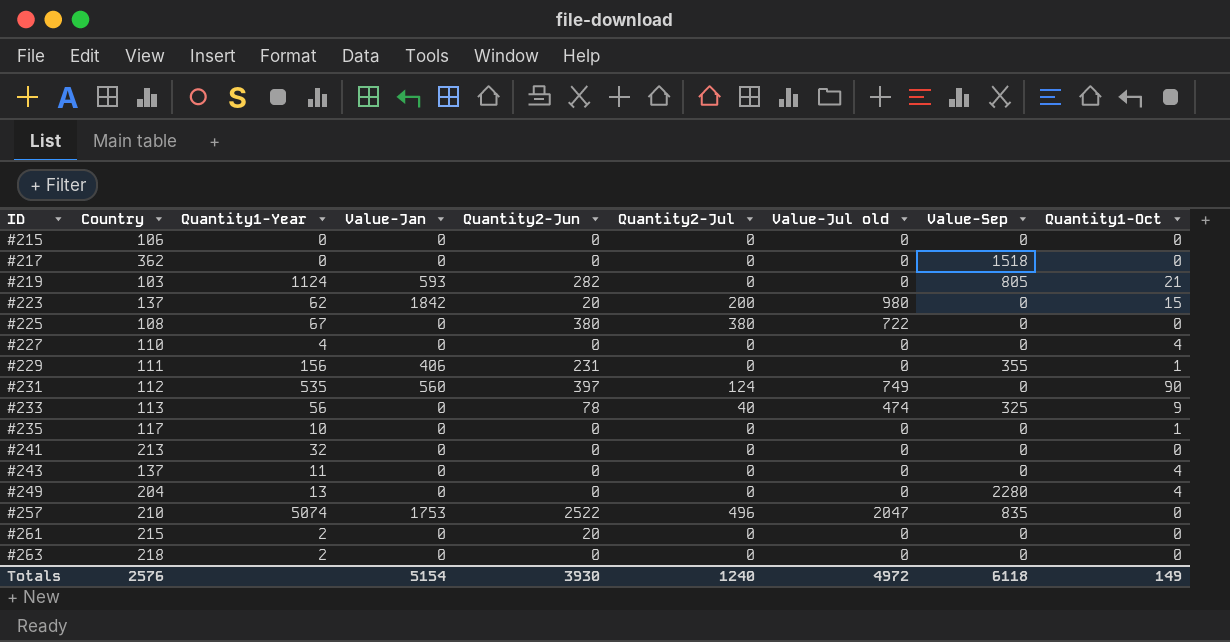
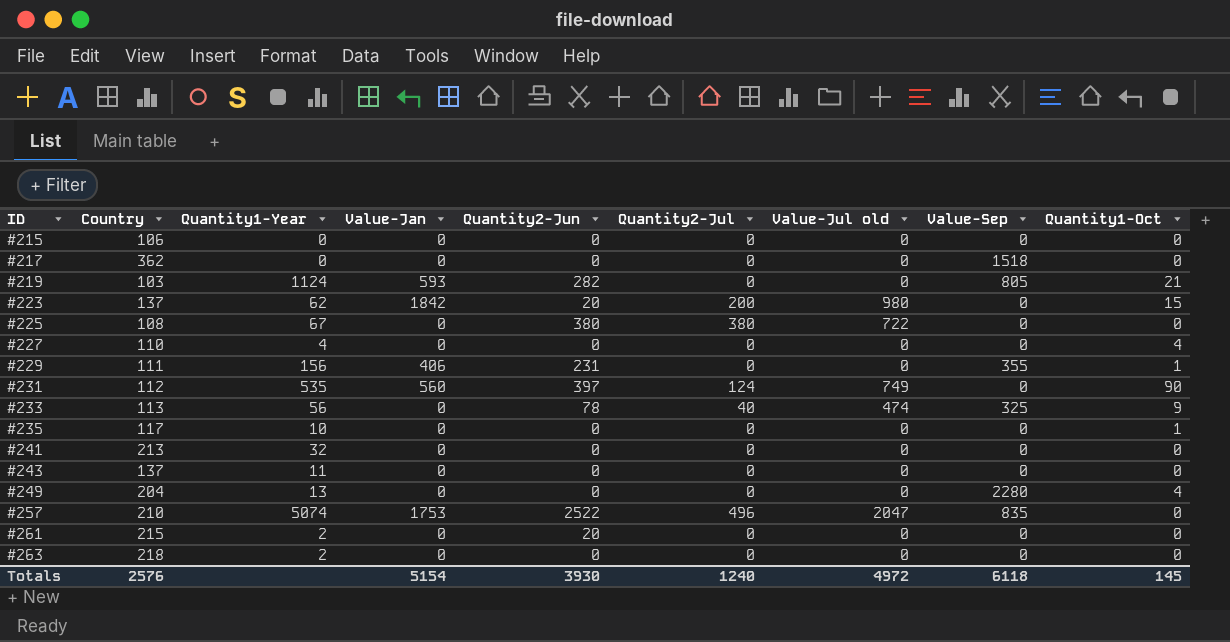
#243 | Quantity1-Oct: 4 -> 0
Totals | Quantity1-Oct: 149 -> 145

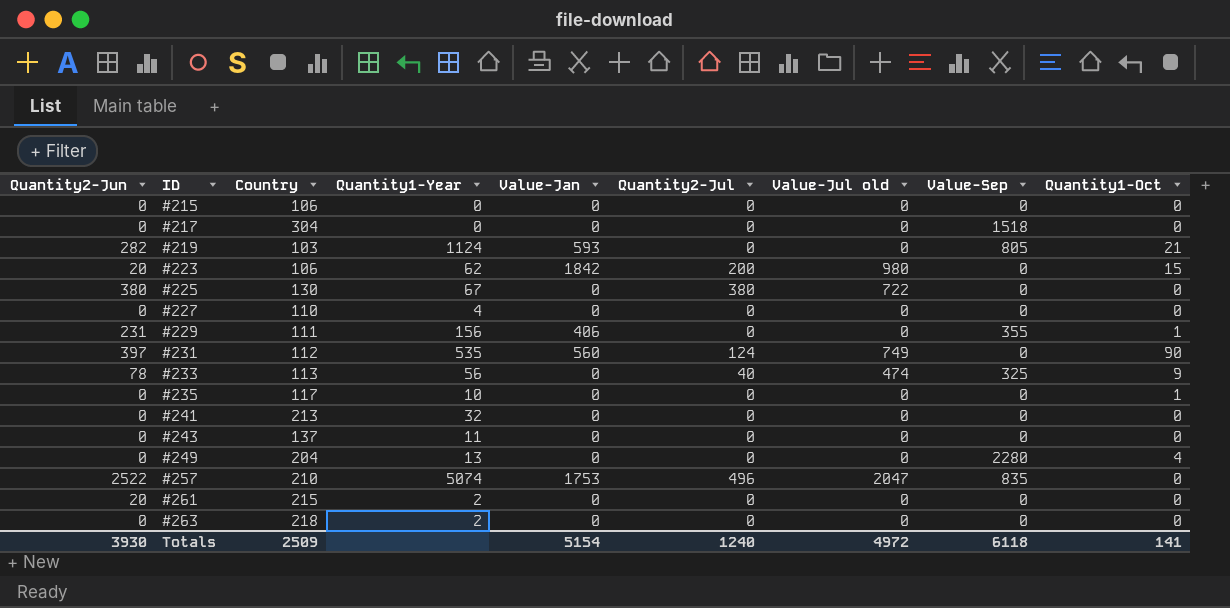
column Quantity2-Jun | position: 5 -> 1
#217 | Country: 362 -> 304
#223 | Country: 137 -> 106
#225 | Country: 108 -> 130
#227 | Quantity1-Oct: 4 -> 0
Totals | Country: 2576 -> 2509
Totals | Quantity1-Oct: 145 -> 141

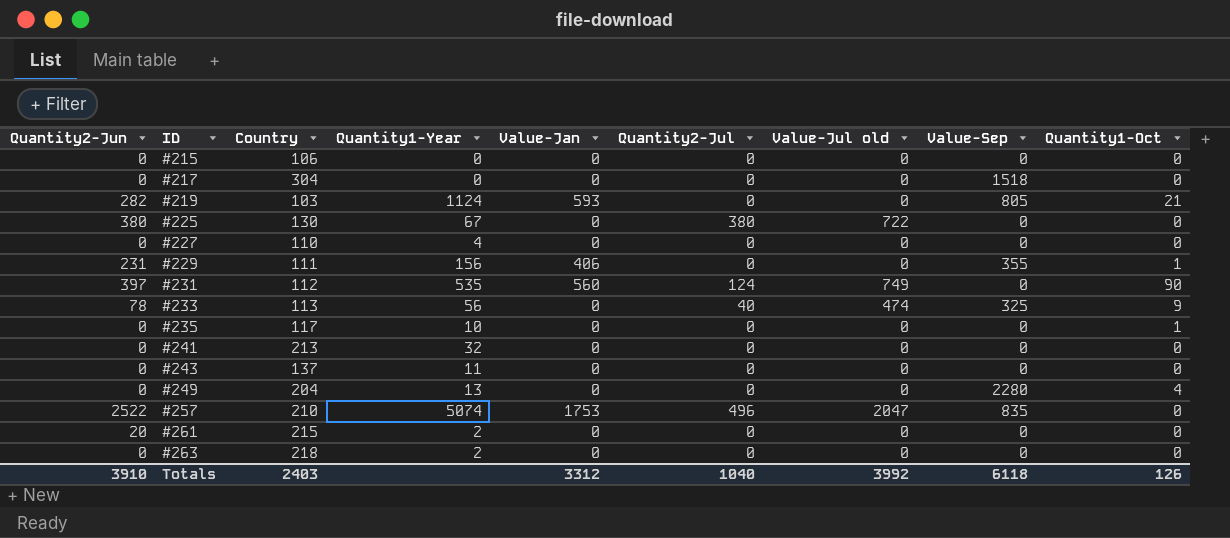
row #223: 20 | 106 | 62 | 1842 | 200 | 980 | 0 | 15 -> none
Totals | Quantity2-Jun: 3930 -> 3910
Totals | Country: 2509 -> 2403
Totals | Value-Jan: 5154 -> 3312
Totals | Quantity2-Jul: 1240 -> 1040
Totals | Value-Jul old: 4972 -> 3992
Totals | Quantity1-Oct: 141 -> 126

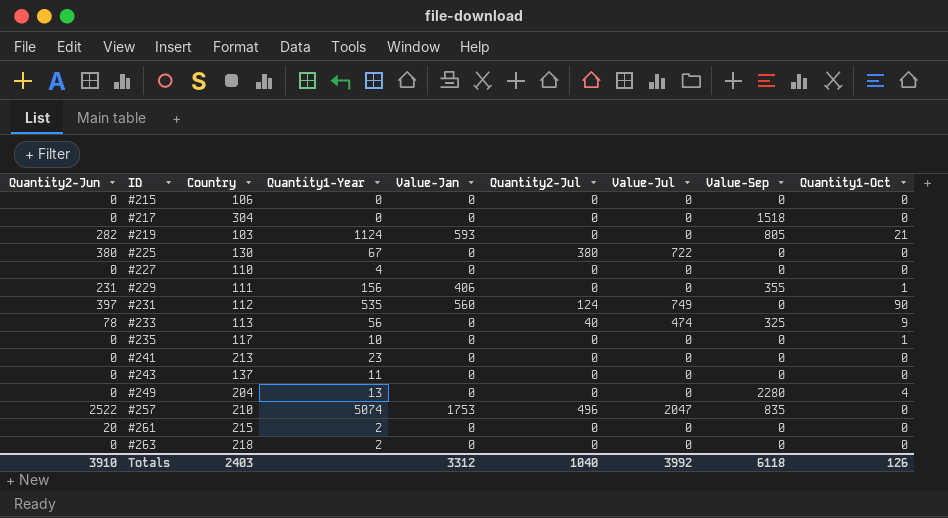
column name: Value-Jul old -> Value-Jul
#241 | Quantity1-Year: 32 -> 23

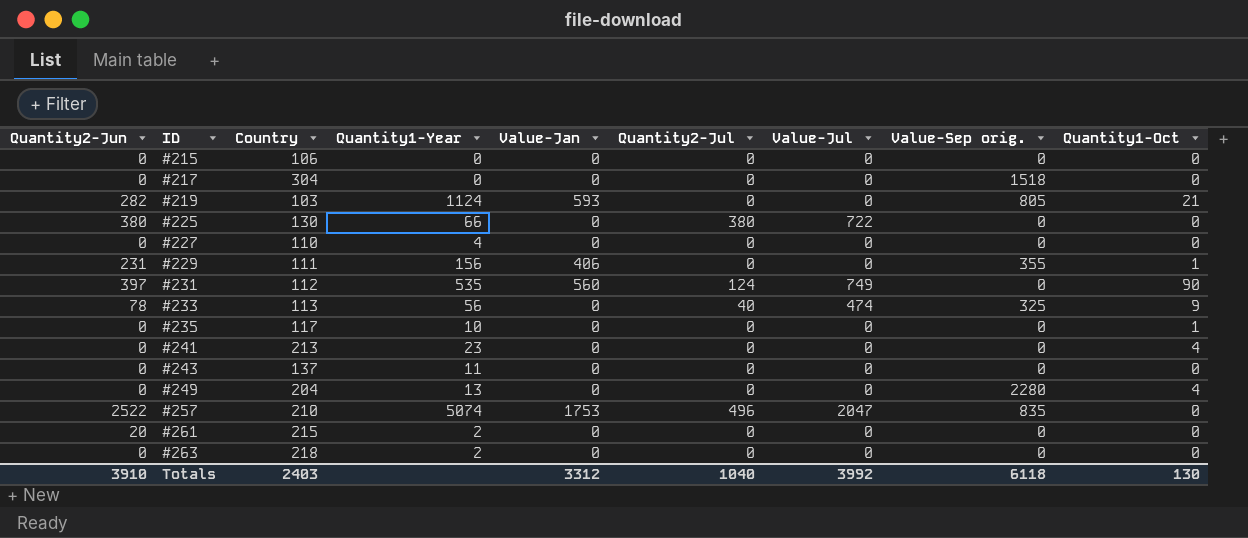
column name: Value-Sep -> Value-Sep orig.
#225 | Quantity1-Year: 67 -> 66
#241 | Quantity1-Oct: 0 -> 4
Totals | Quantity1-Oct: 126 -> 130

